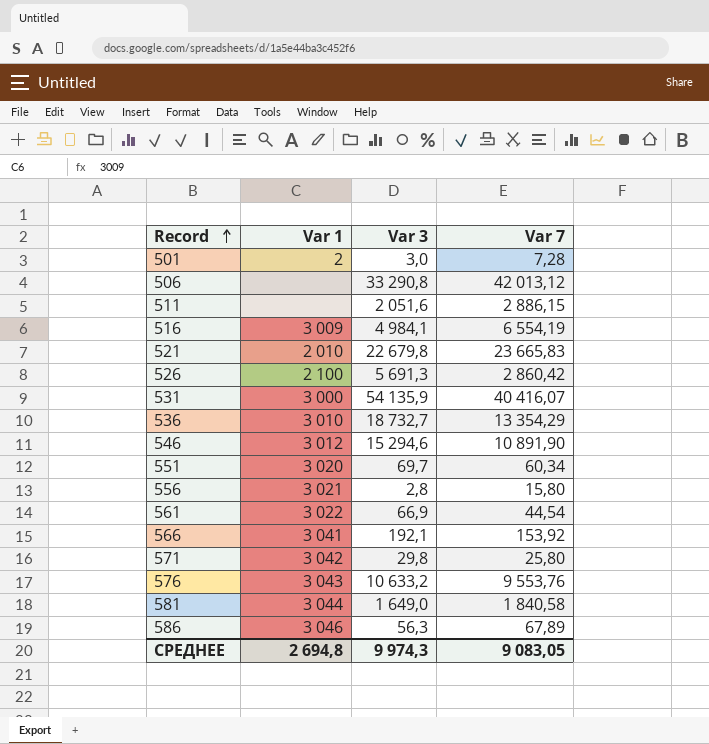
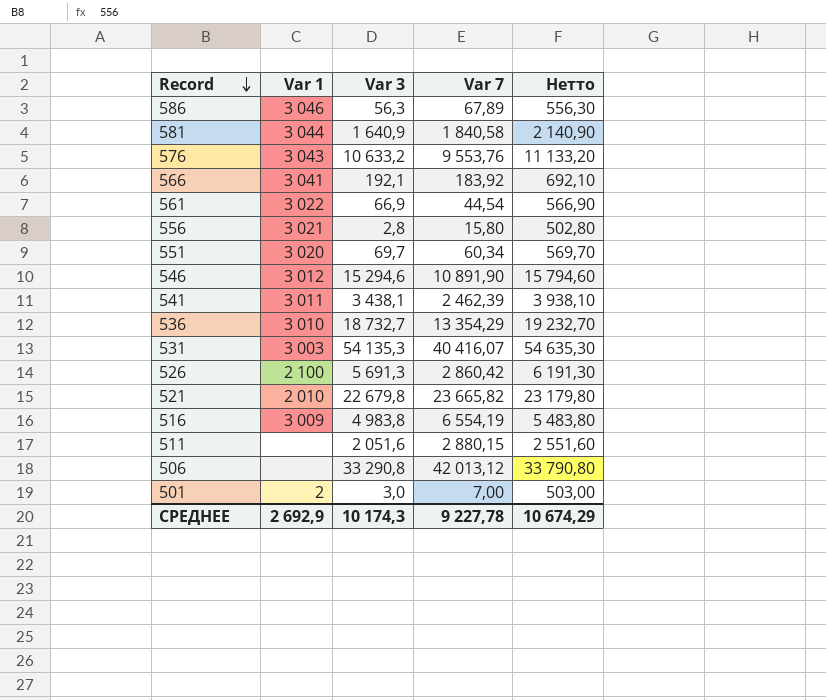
row order: Record ascending -> Record descending
column Нетто | formula: none -> [Var 3] + 500
row 571: 3 042 | 29,8 | 25,80 -> none
581 | Var 3: 1 649,0 -> 1 640,9
566 | Var 7: 153,92 -> 183,92
row 541: none -> 3 011 | 3 438,1 | 2 462,39 | 3 938,10
531 | Var 1: 3 000 -> 3 003
531 | Var 3: 54 135,9 -> 54 135,3
521 | Var 7: 23 665,83 -> 23 665,82
516 | Var 3: 4 984,1 -> 4 983,8
511 | Var 7: 2 886,15 -> 2 880,15
501 | Var 7: 7,28 -> 7,00
СРЕДНЕЕ | Var 1: 2 694,8 -> 2 692,9
СРЕДНЕЕ | Var 3: 9 974,3 -> 10 174,3
СРЕДНЕЕ | Var 7: 9 083,05 -> 9 227,78

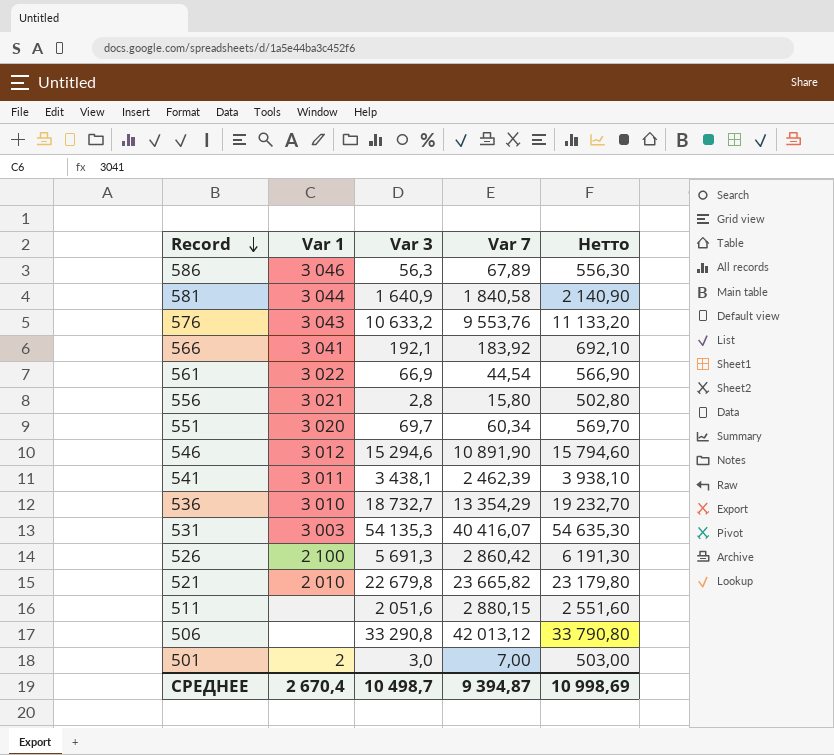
row 516: 3 009 | 4 983,8 | 6 554,19 | 5 483,80 -> none
СРЕДНЕЕ | Var 1: 2 692,9 -> 2 670,4
СРЕДНЕЕ | Var 3: 10 174,3 -> 10 498,7
СРЕДНЕЕ | Var 7: 9 227,78 -> 9 394,87
СРЕДНЕЕ | Нетто: 10 674,29 -> 10 998,69

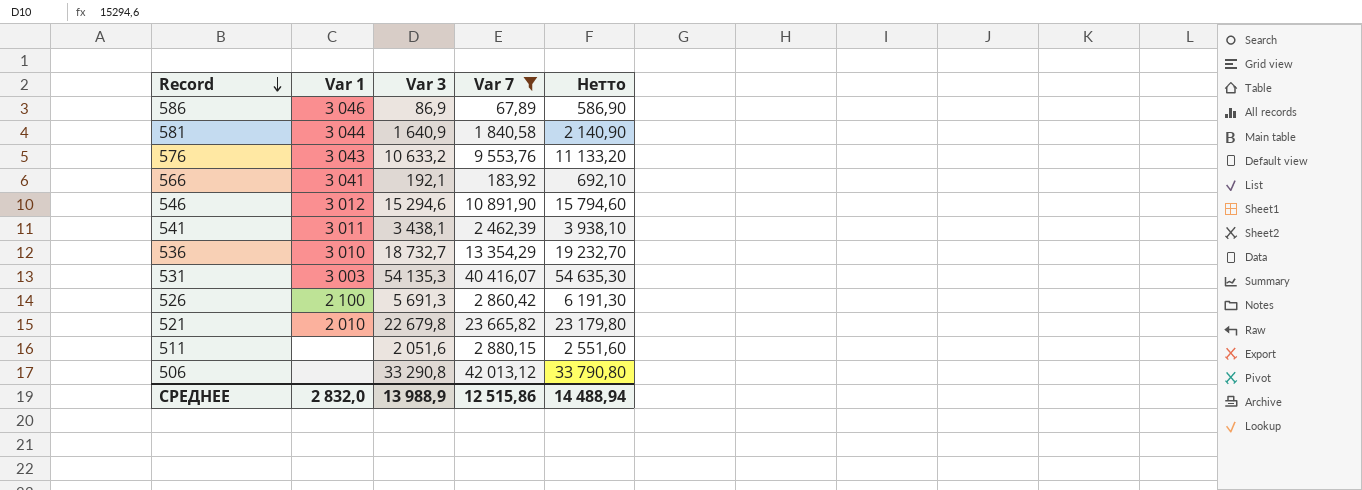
filter: none -> Var 7 >= 67,89
586 | Var 3: 56,3 -> 86,9
586 | Нетто: 556,30 -> 586,90
СРЕДНЕЕ | Var 1: 2 670,4 -> 2 832,0
СРЕДНЕЕ | Var 3: 10 498,7 -> 13 988,9
СРЕДНЕЕ | Var 7: 9 394,87 -> 12 515,86
СРЕДНЕЕ | Нетто: 10 998,69 -> 14 488,94

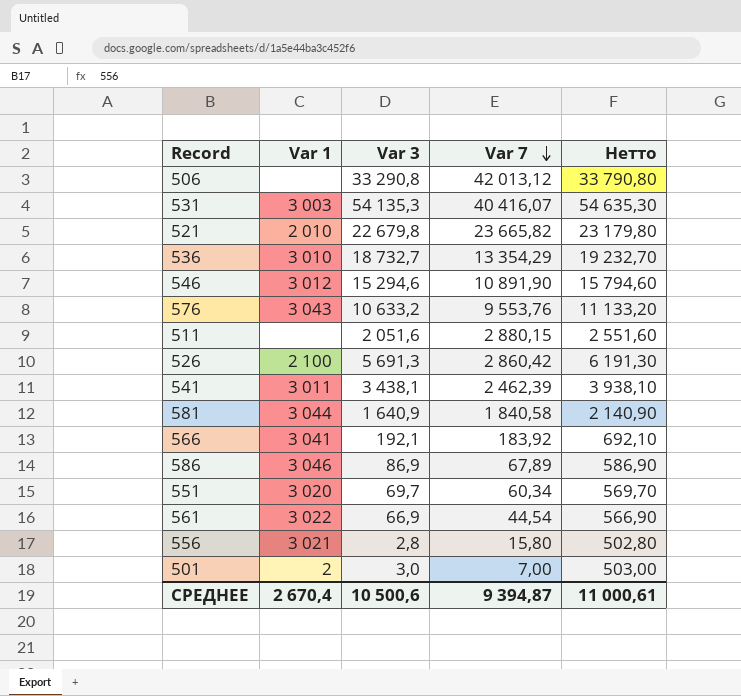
filter: Var 7 >= 67,89 -> none
row order: Record descending -> Var 7 descending
СРЕДНЕЕ | Var 1: 2 832,0 -> 2 670,4
СРЕДНЕЕ | Var 3: 13 988,9 -> 10 500,6
СРЕДНЕЕ | Var 7: 12 515,86 -> 9 394,87
СРЕДНЕЕ | Нетто: 14 488,94 -> 11 000,61

